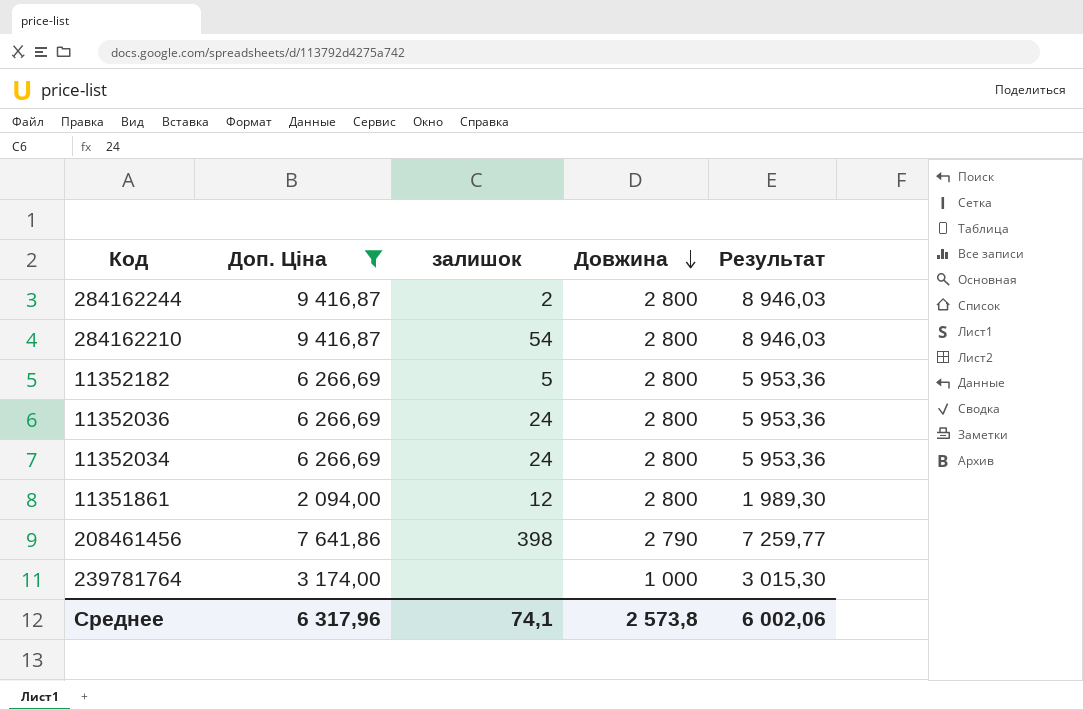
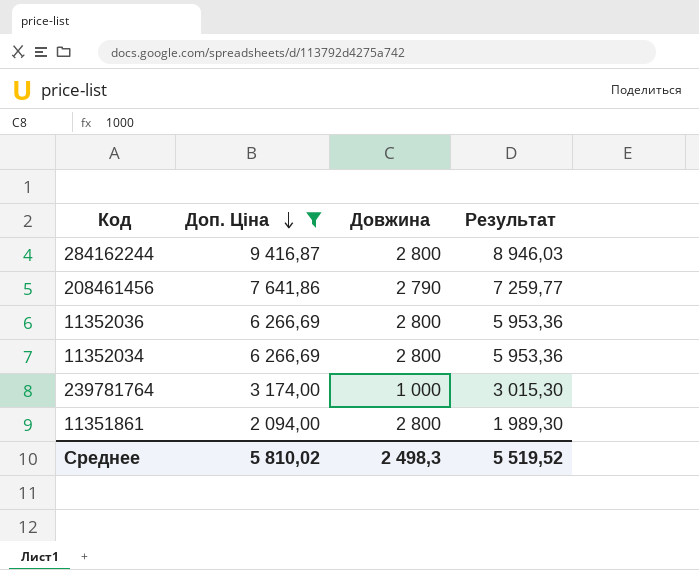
row order: Довжина descending -> Доп. Ціна descending
column залишок | position: 3 -> none
row 284162210: 9 416,87 | 54 | 2 800 | 8 946,03 -> none
row 11352182: 6 266,69 | 5 | 2 800 | 5 953,36 -> none
Среднее | Доп. Ціна: 6 317,96 -> 5 810,02
Среднее | Довжина: 2 573,8 -> 2 498,3
Среднее | Результат: 6 002,06 -> 5 519,52

